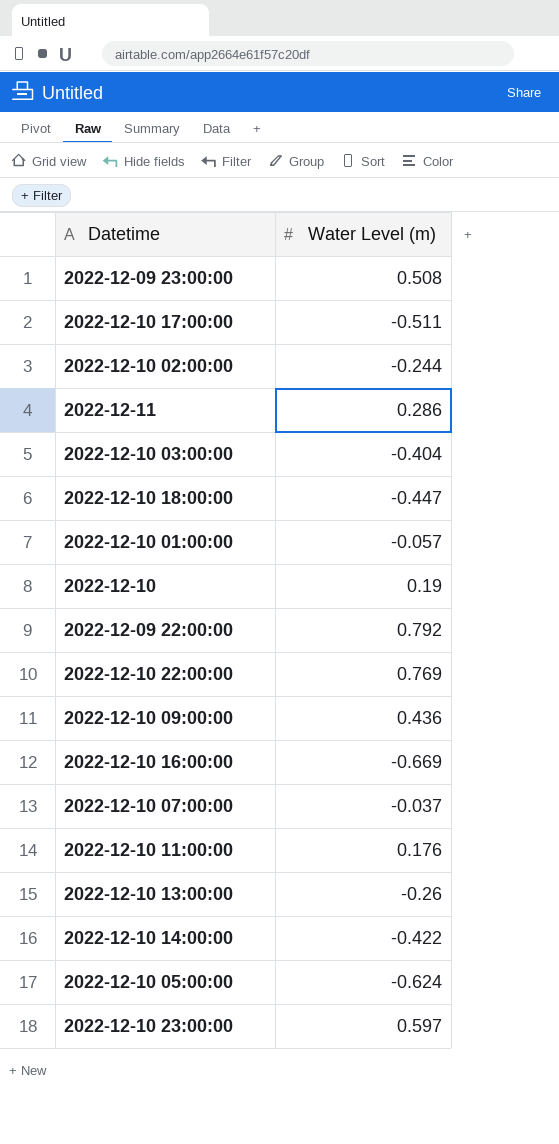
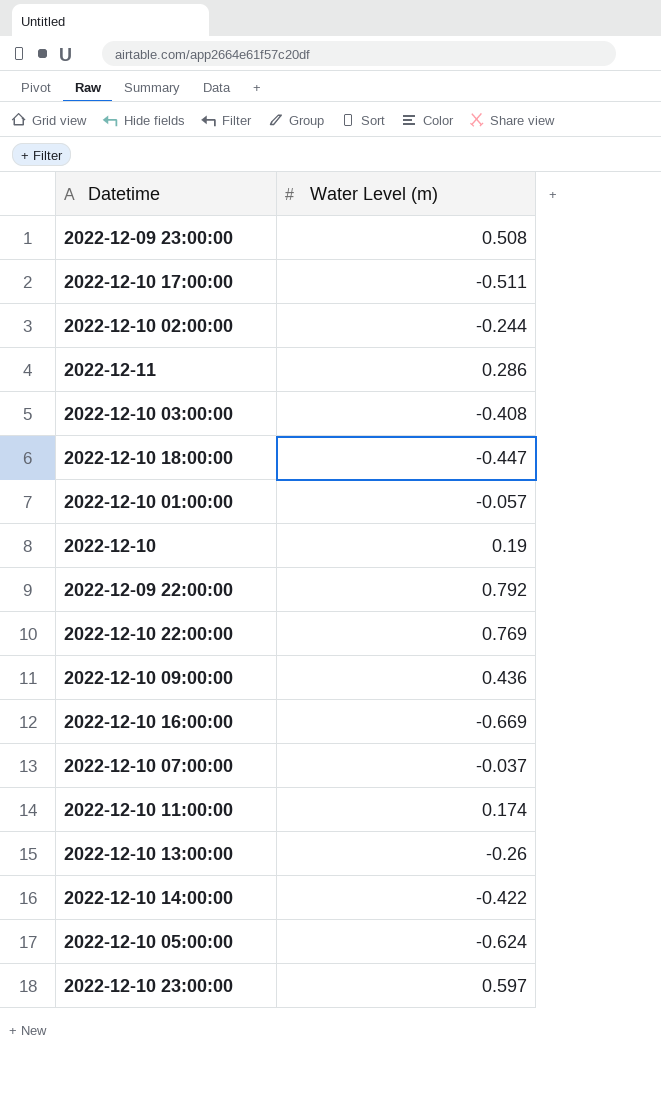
2022-12-10 03:00:00 | Water Level (m): -0.404 -> -0.408
2022-12-10 11:00:00 | Water Level (m): 0.176 -> 0.174

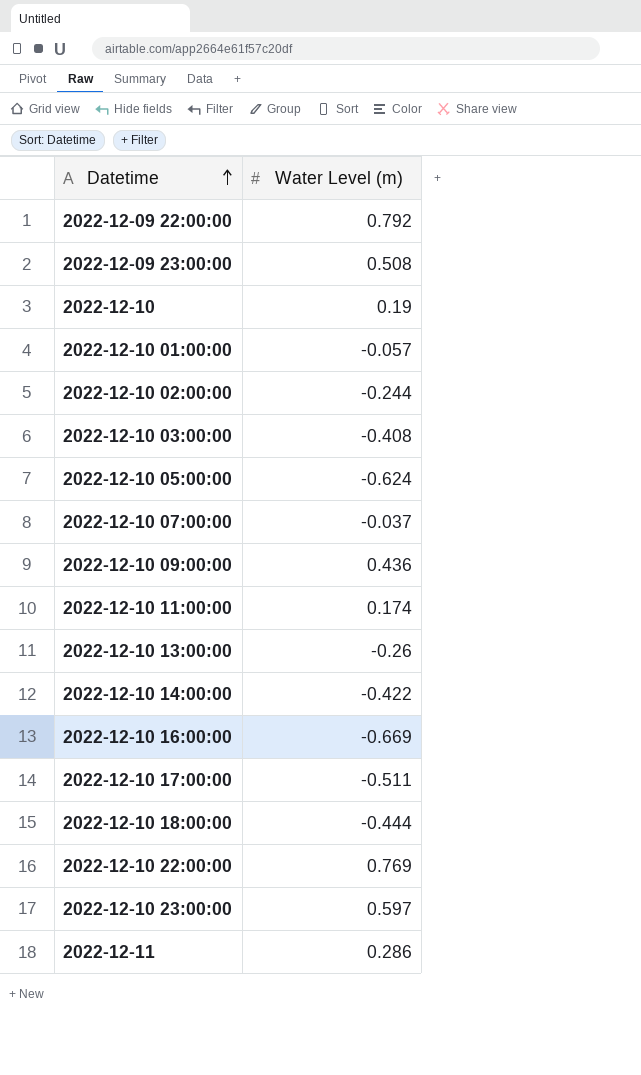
row order: none -> Datetime ascending
2022-12-10 18:00:00 | Water Level (m): -0.447 -> -0.444

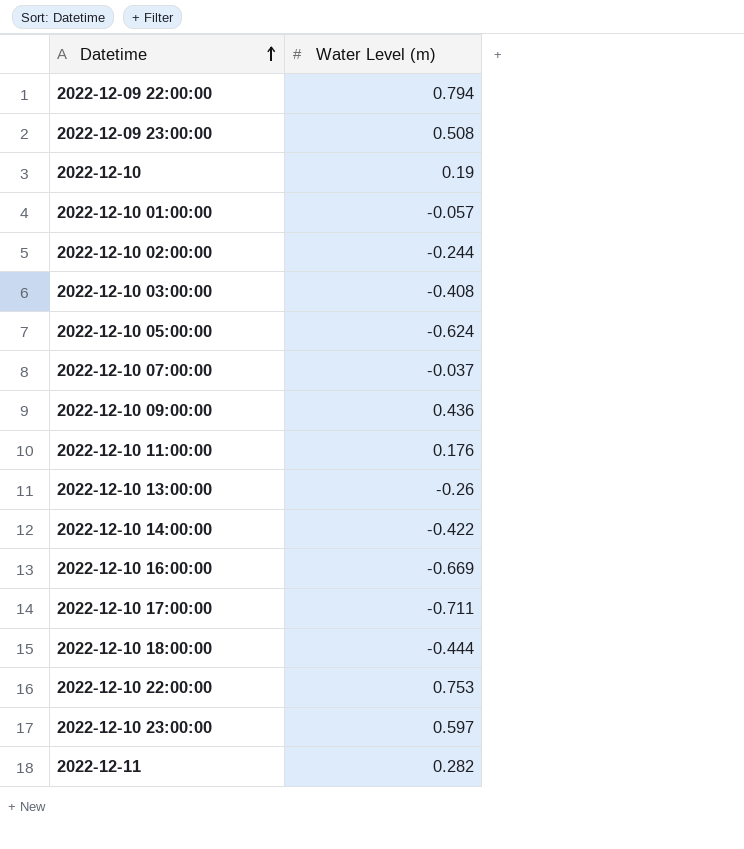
2022-12-09 22:00:00 | Water Level (m): 0.792 -> 0.794
2022-12-10 11:00:00 | Water Level (m): 0.174 -> 0.176
2022-12-10 17:00:00 | Water Level (m): -0.511 -> -0.711
2022-12-10 22:00:00 | Water Level (m): 0.769 -> 0.753
2022-12-11 | Water Level (m): 0.286 -> 0.282

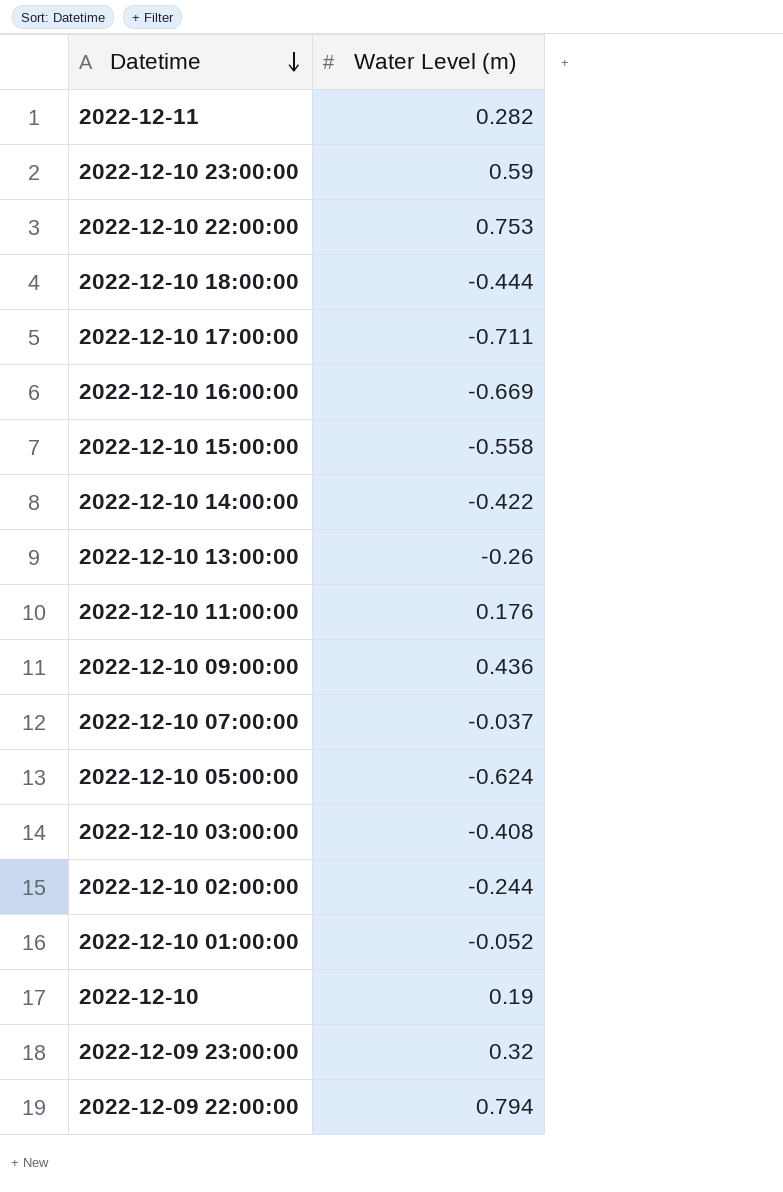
row order: Datetime ascending -> Datetime descending
2022-12-10 23:00:00 | Water Level (m): 0.597 -> 0.59
row 2022-12-10 15:00:00: none -> -0.558
2022-12-10 01:00:00 | Water Level (m): -0.057 -> -0.052
2022-12-09 23:00:00 | Water Level (m): 0.508 -> 0.32

